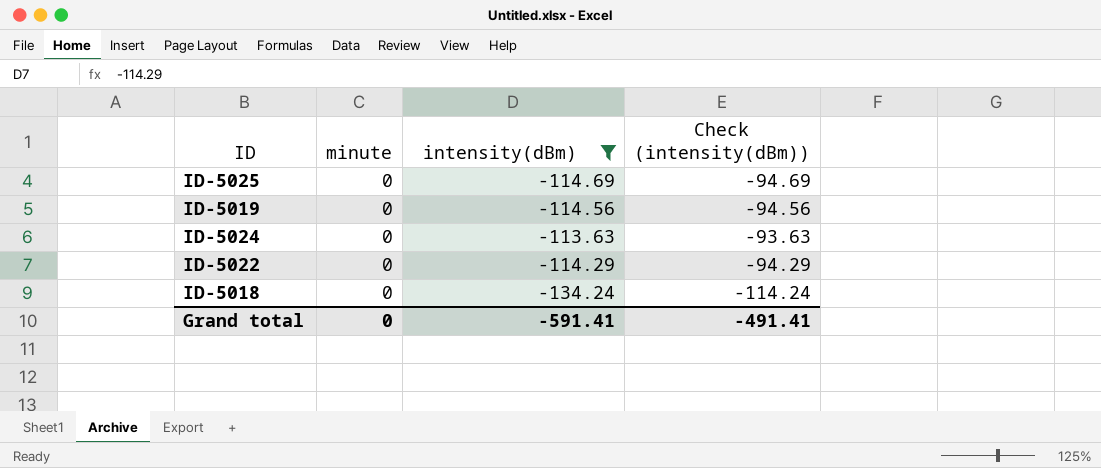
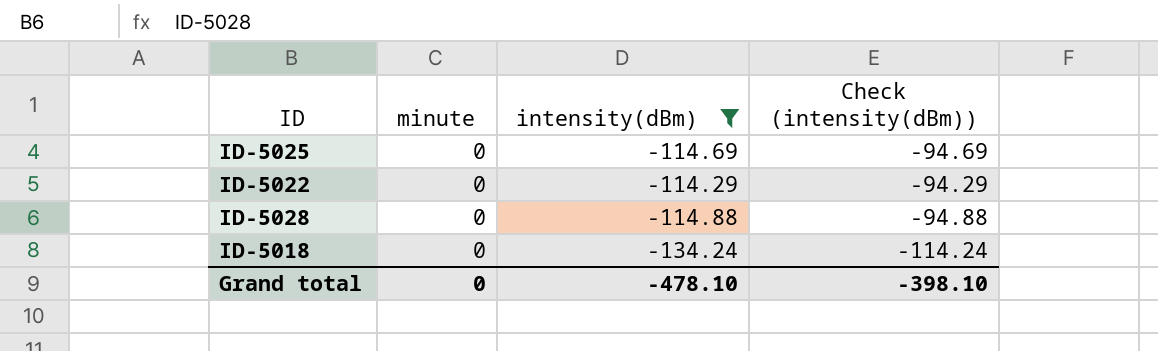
row ID-5019: 0 | -114.56 | -94.56 -> none
row ID-5024: 0 | -113.63 | -93.63 -> none
row ID-5028: none -> 0 | -114.88 | -94.88
Grand total | intensity(dBm): -591.41 -> -478.10
Grand total | Check (intensity(dBm)): -491.41 -> -398.10

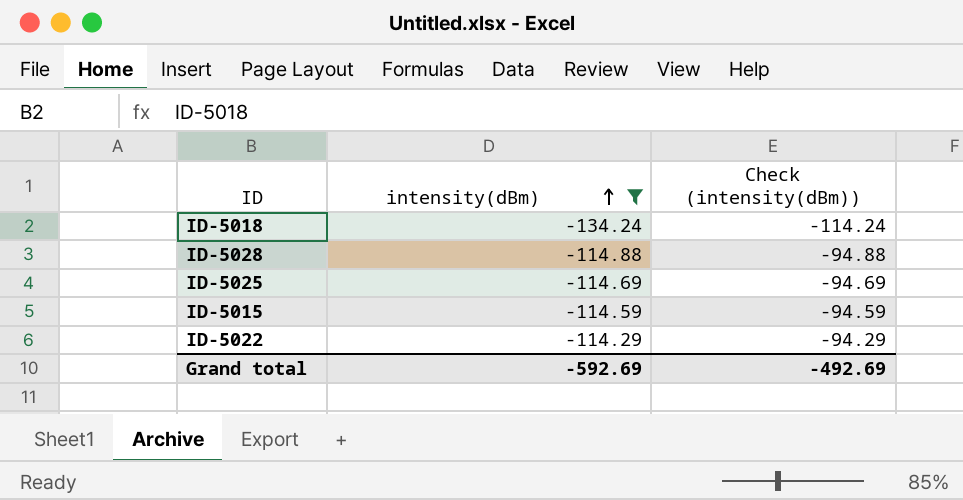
row order: none -> intensity(dBm) ascending
column minute | position: 2 -> none
row ID-5015: none -> -114.59 | -94.59
Grand total | intensity(dBm): -478.10 -> -592.69
Grand total | Check (intensity(dBm)): -398.10 -> -492.69

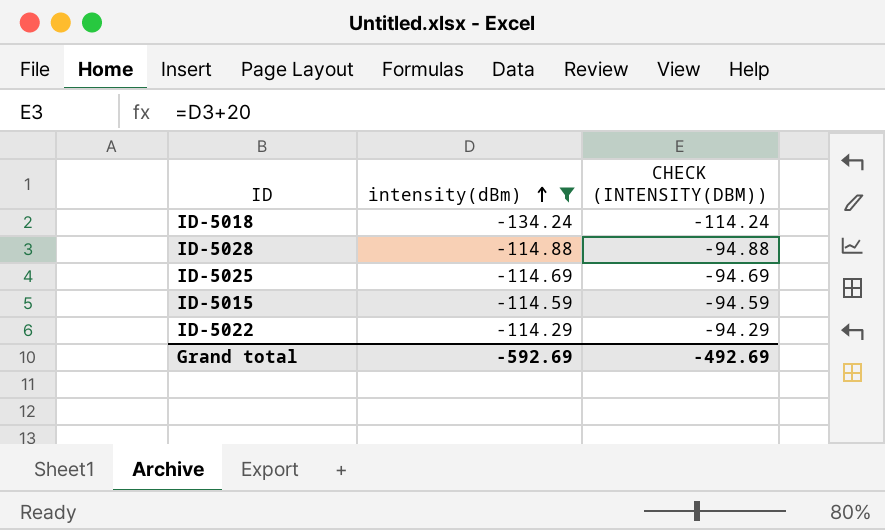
column name: Check (intensity(dBm)) -> CHECK (INTENSITY(DBM))

